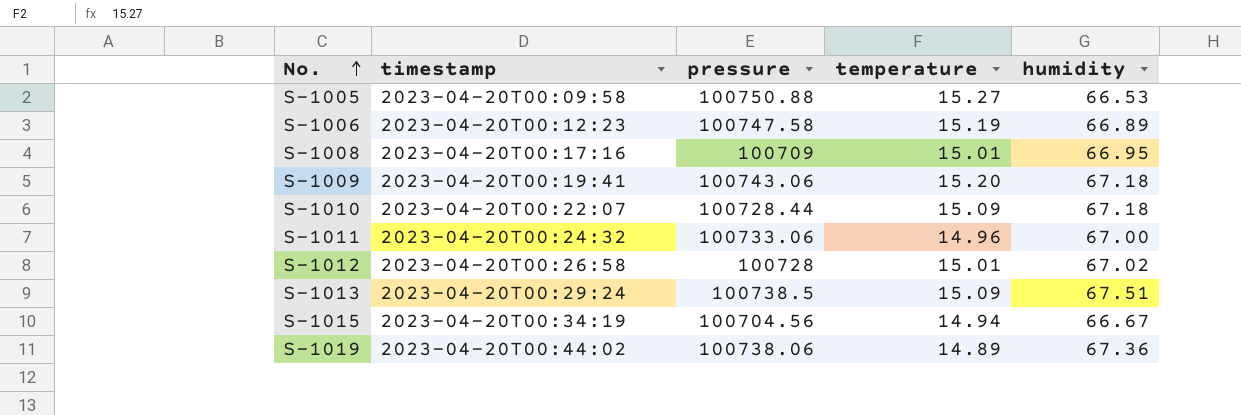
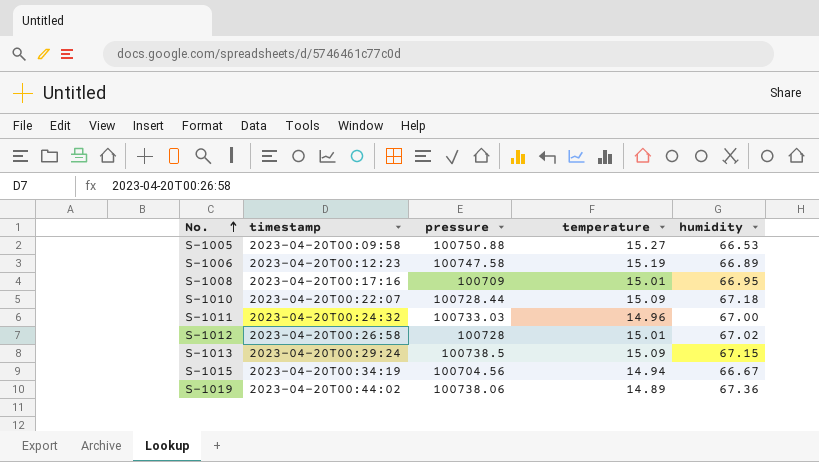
row S-1009: 2023-04-20T00:19:41 | 100743.06 | 15.20 | 67.18 -> none
S-1011 | pressure: 100733.06 -> 100733.03
S-1013 | humidity: 67.51 -> 67.15

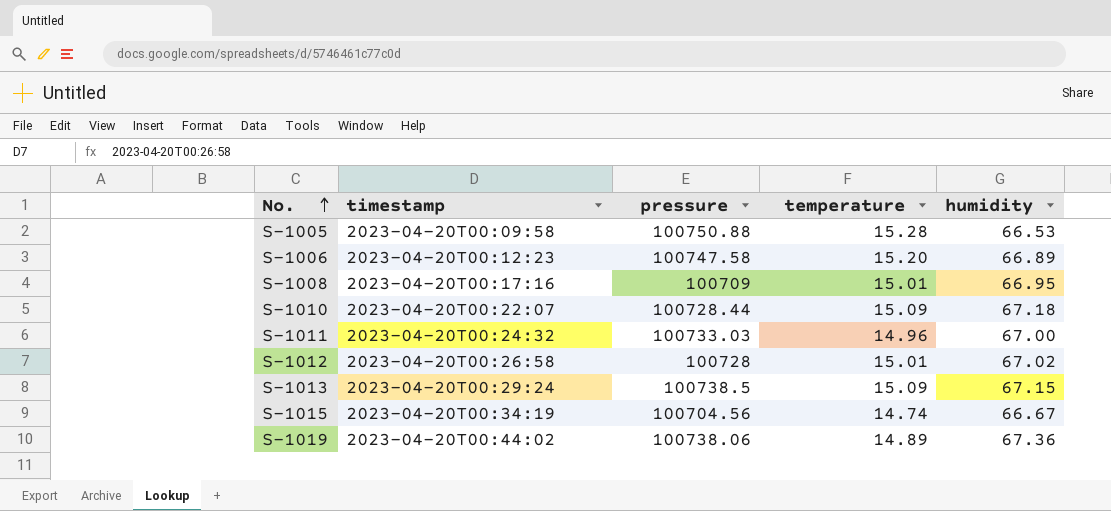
S-1005 | temperature: 15.27 -> 15.28
S-1006 | temperature: 15.19 -> 15.20
S-1015 | temperature: 14.94 -> 14.74

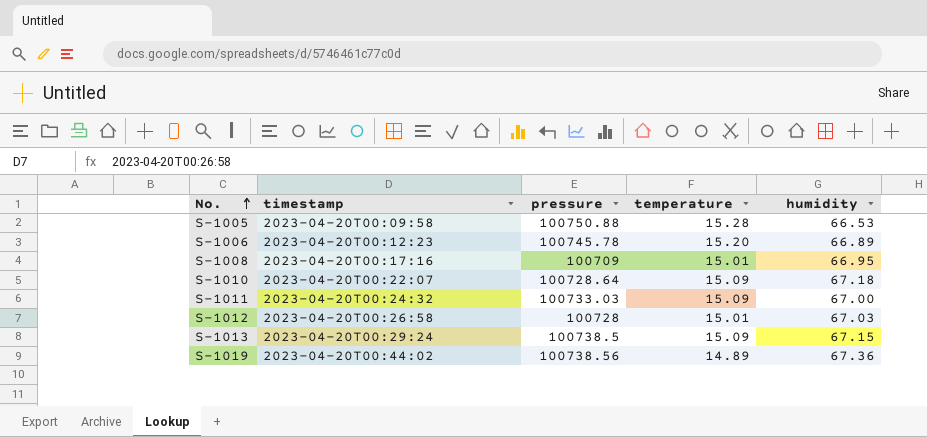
row S-1015: 2023-04-20T00:34:19 | 100704.56 | 14.74 | 66.67 -> none
S-1006 | pressure: 100747.58 -> 100745.78
S-1010 | pressure: 100728.44 -> 100728.64
S-1011 | temperature: 14.96 -> 15.09
S-1012 | humidity: 67.02 -> 67.03
S-1019 | pressure: 100738.06 -> 100738.56

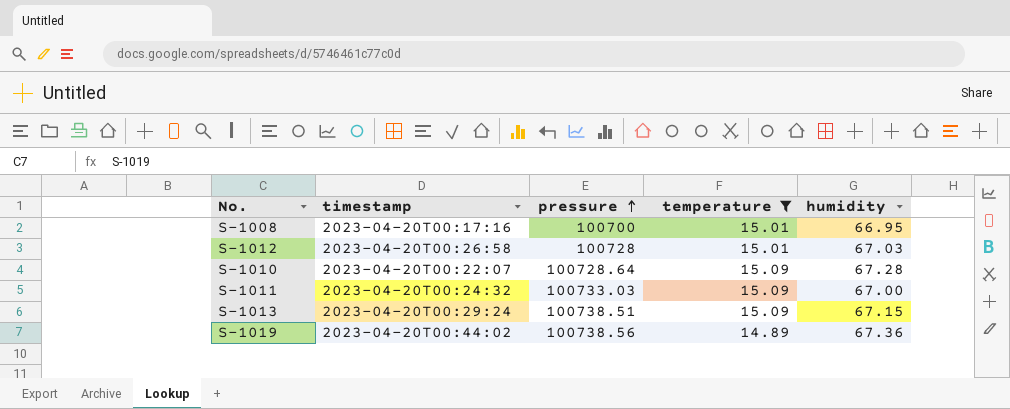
filter: none -> temperature <= 15.09
row order: No. ascending -> pressure ascending
S-1008 | pressure: 100709 -> 100700
S-1010 | humidity: 67.18 -> 67.28
S-1013 | pressure: 100738.5 -> 100738.51

